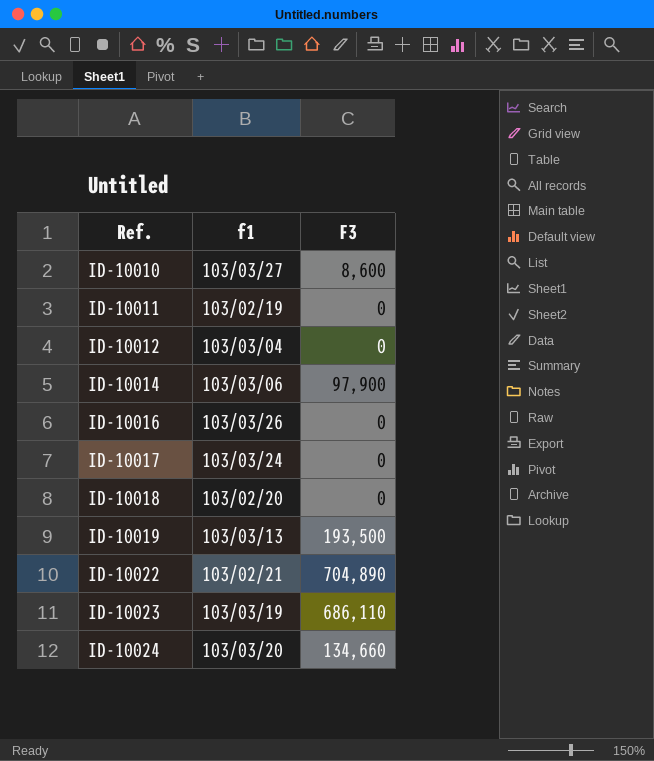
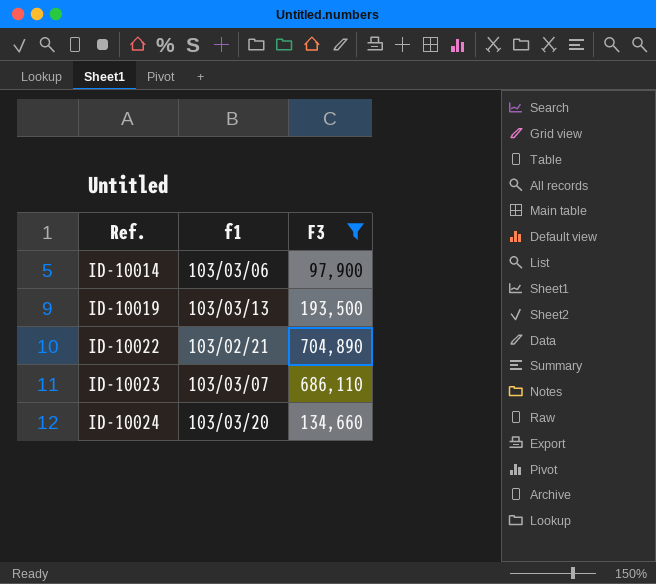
filter: none -> F3 >= 97,900
ID-10023 | f1: 103/03/19 -> 103/03/07

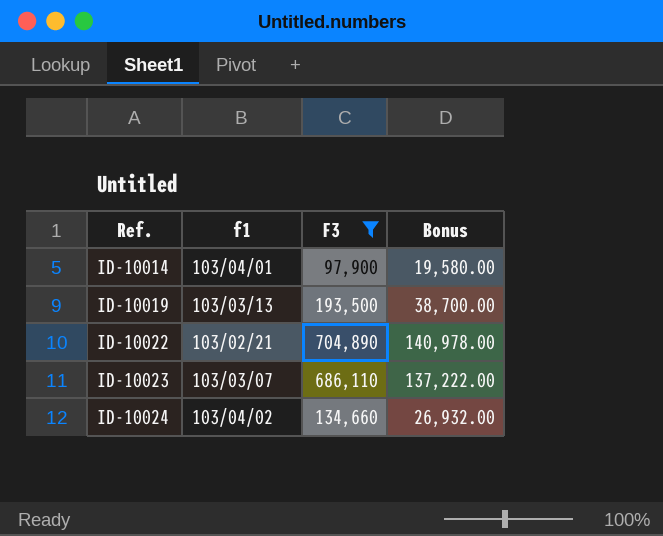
column Bonus | formula: none -> [F3] * 0.2
ID-10014 | f1: 103/03/06 -> 103/04/01
ID-10024 | f1: 103/03/20 -> 103/04/02

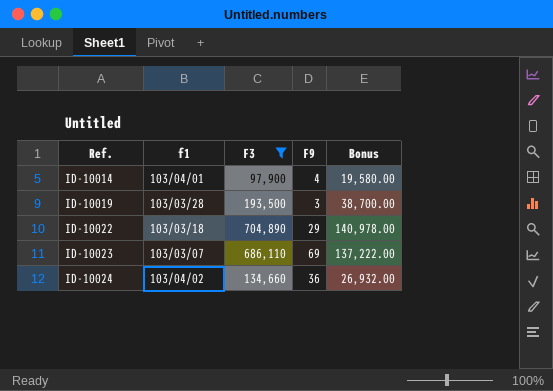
column F9 | position: none -> 4
ID-10019 | f1: 103/03/13 -> 103/03/28
ID-10022 | f1: 103/02/21 -> 103/03/18

